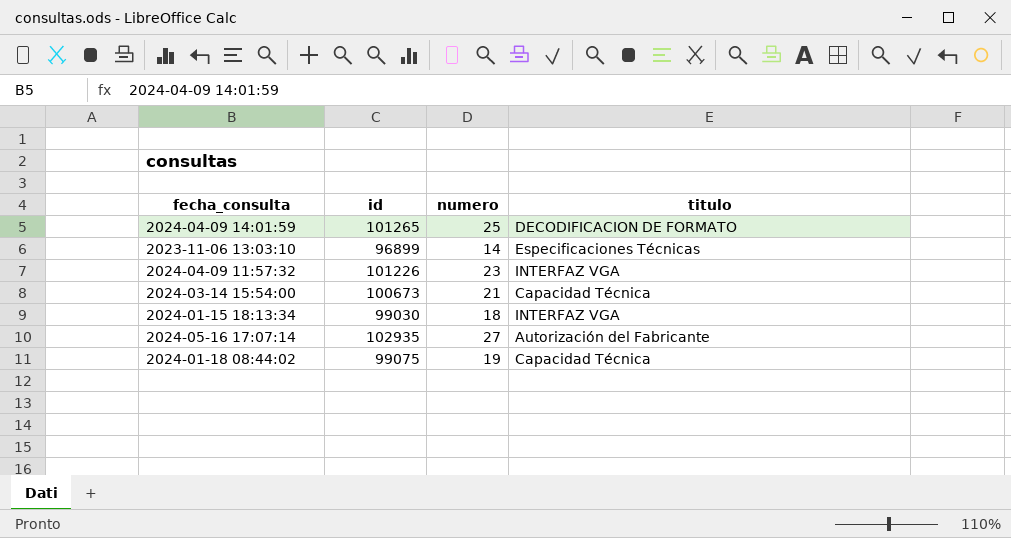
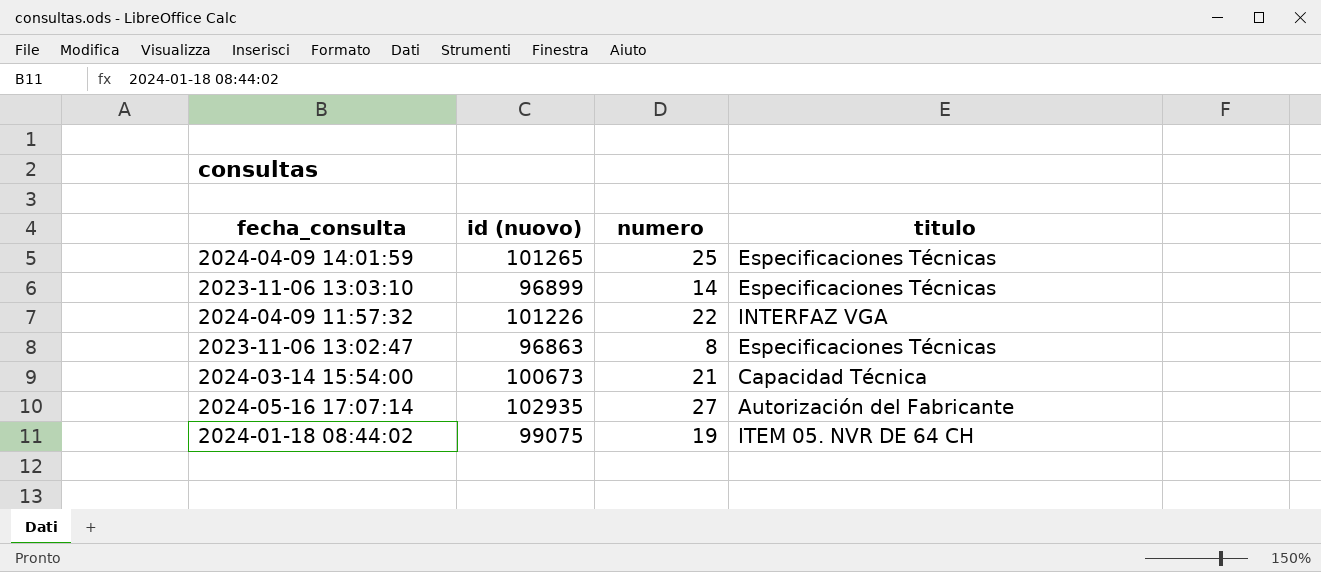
column name: id -> id (nuovo)
row 2024-01-15 18:13:34: 99030 | 18 | INTERFAZ VGA -> none
2024-04-09 14:01:59 | titulo: DECODIFICACION DE FORMATO -> Especificaciones Técnicas
2024-04-09 11:57:32 | numero: 23 -> 22
row 2023-11-06 13:02:47: none -> 96863 | 8 | Especificaciones Técnicas
2024-01-18 08:44:02 | titulo: Capacidad Técnica -> ITEM 05. NVR DE 64 CH

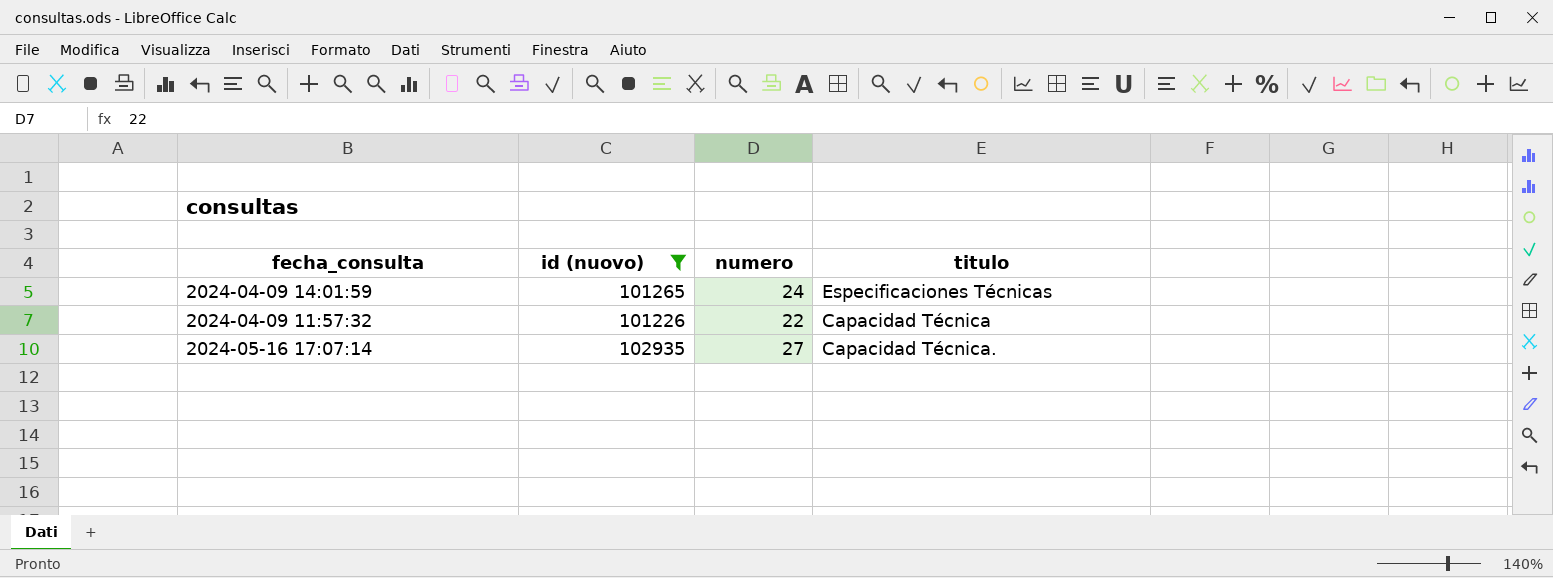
filter: none -> id (nuovo) >= 101226
2024-04-09 14:01:59 | numero: 25 -> 24
2024-04-09 11:57:32 | titulo: INTERFAZ VGA -> Capacidad Técnica
2024-05-16 17:07:14 | titulo: Autorización del Fabricante -> Capacidad Técnica.

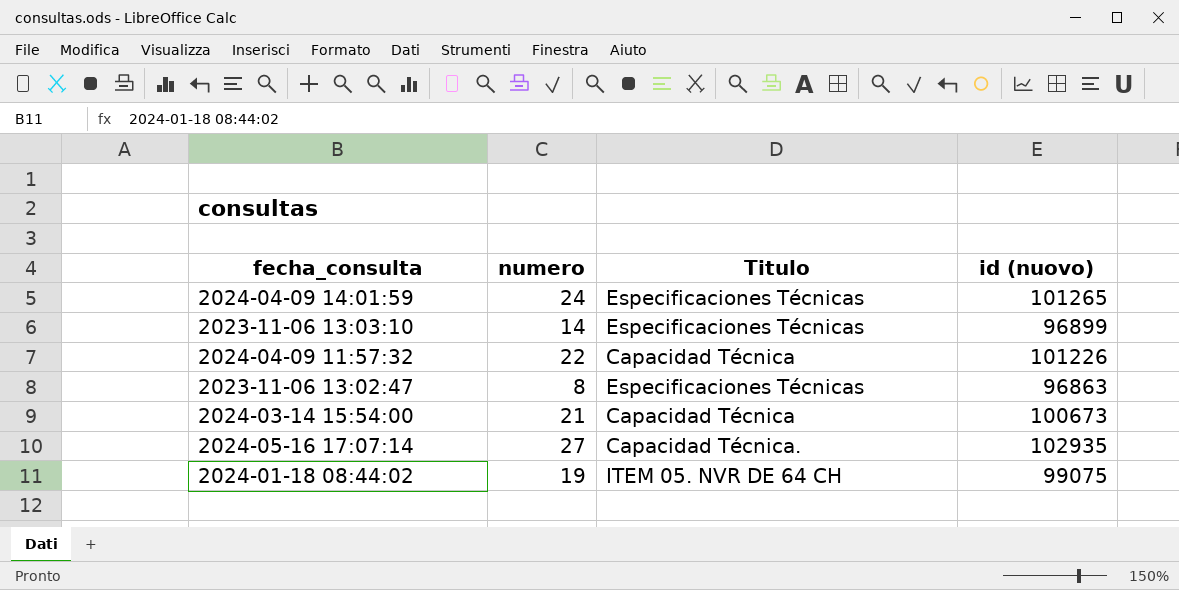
filter: id (nuovo) >= 101226 -> none
column name: titulo -> Titulo
column id (nuovo) | position: 2 -> 4

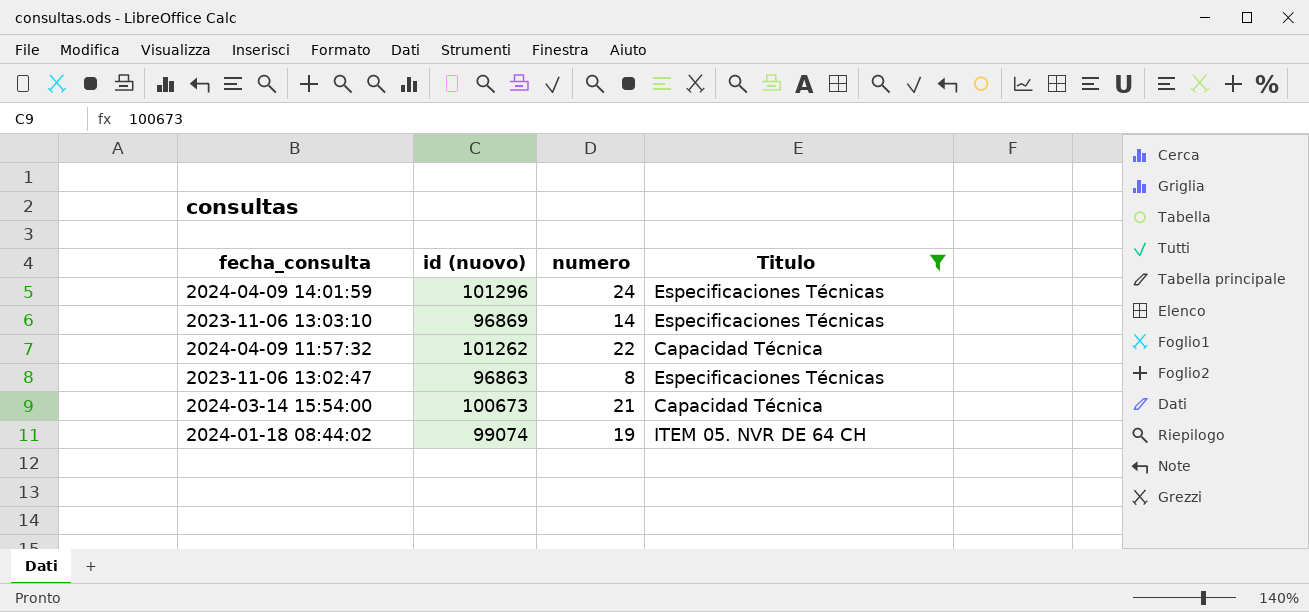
filter: none -> Titulo != Capacidad Técnica.
column id (nuovo) | position: 4 -> 2
2024-04-09 14:01:59 | id (nuovo): 101265 -> 101296
2023-11-06 13:03:10 | id (nuovo): 96899 -> 96869
2024-04-09 11:57:32 | id (nuovo): 101226 -> 101262
2024-01-18 08:44:02 | id (nuovo): 99075 -> 99074

